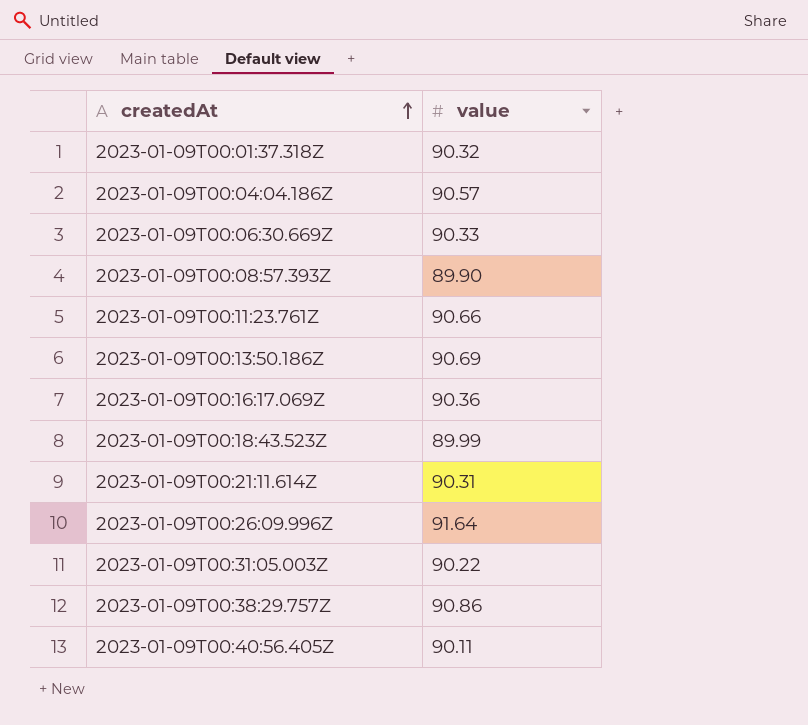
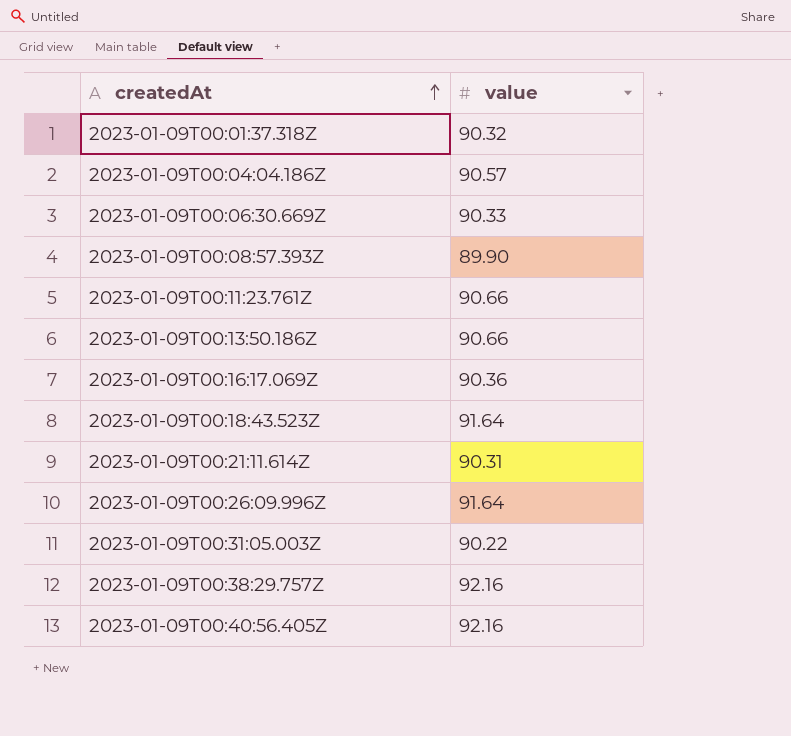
2023-01-09T00:13:50.186Z | value: 90.69 -> 90.66
2023-01-09T00:18:43.523Z | value: 89.99 -> 91.64
2023-01-09T00:38:29.757Z | value: 90.86 -> 92.16
2023-01-09T00:40:56.405Z | value: 90.11 -> 92.16

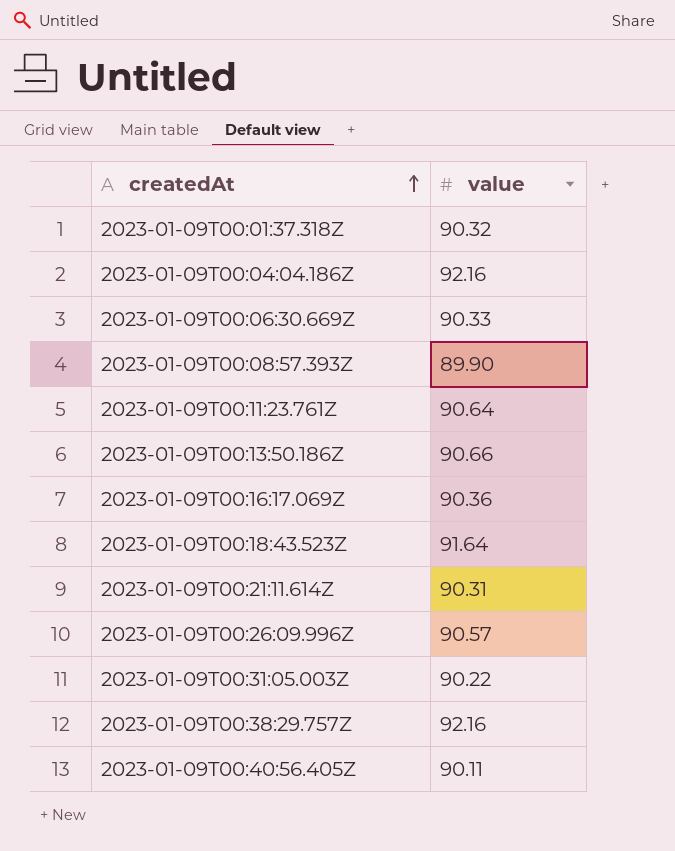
2023-01-09T00:04:04.186Z | value: 90.57 -> 92.16
2023-01-09T00:11:23.761Z | value: 90.66 -> 90.64
2023-01-09T00:26:09.996Z | value: 91.64 -> 90.57
2023-01-09T00:40:56.405Z | value: 92.16 -> 90.11

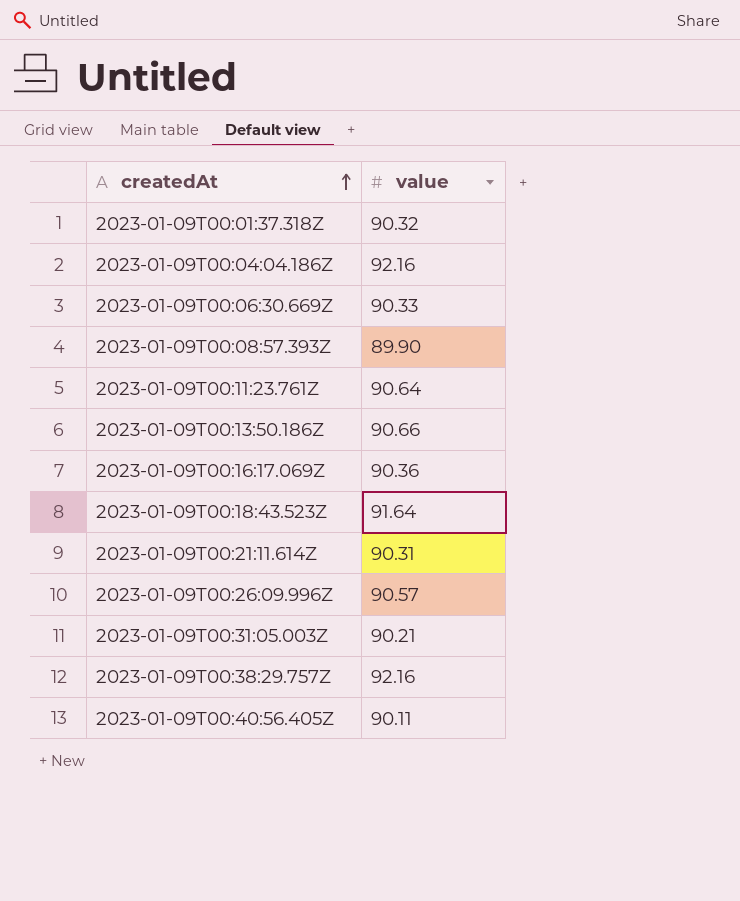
2023-01-09T00:31:05.003Z | value: 90.22 -> 90.21

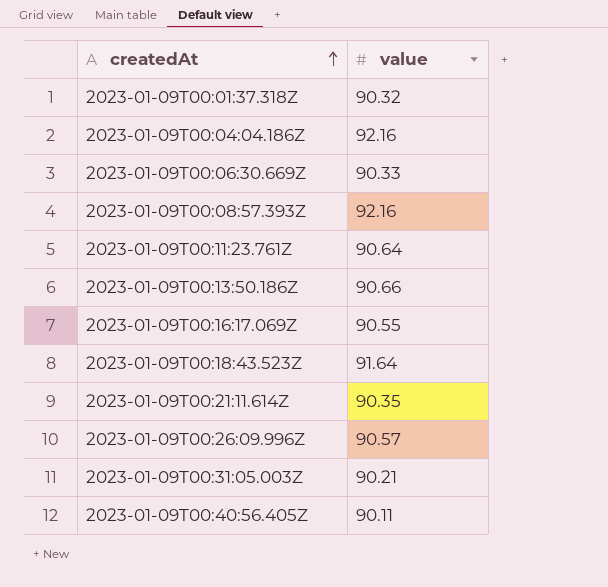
row 2023-01-09T00:38:29.757Z: 92.16 -> none
2023-01-09T00:08:57.393Z | value: 89.90 -> 92.16
2023-01-09T00:16:17.069Z | value: 90.36 -> 90.55
2023-01-09T00:21:11.614Z | value: 90.31 -> 90.35

